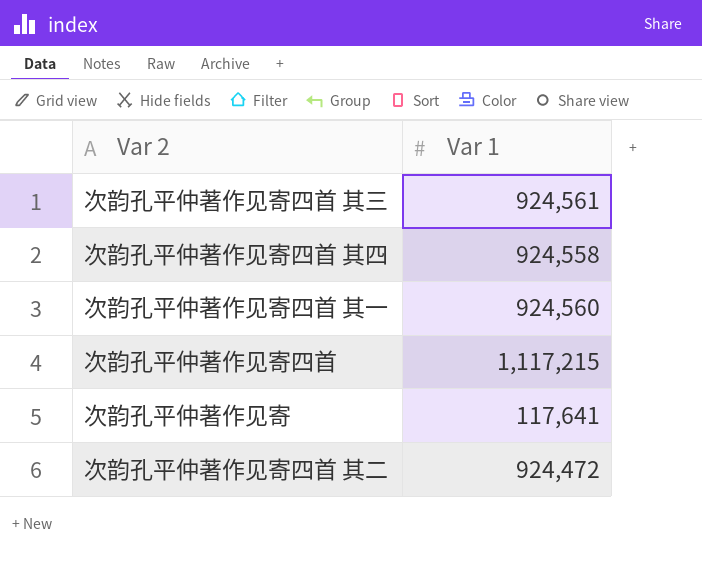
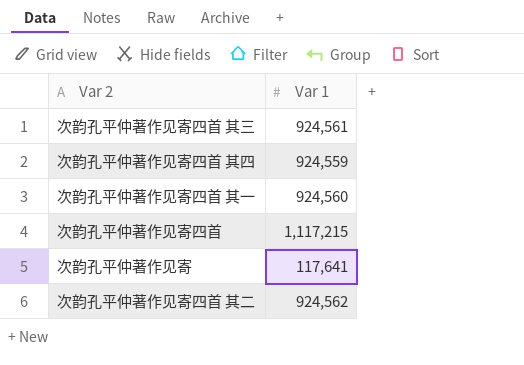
次韵孔平仲著作见寄四首 其四 | Var 1: 924,558 -> 924,559
次韵孔平仲著作见寄四首 其二 | Var 1: 924,472 -> 924,562

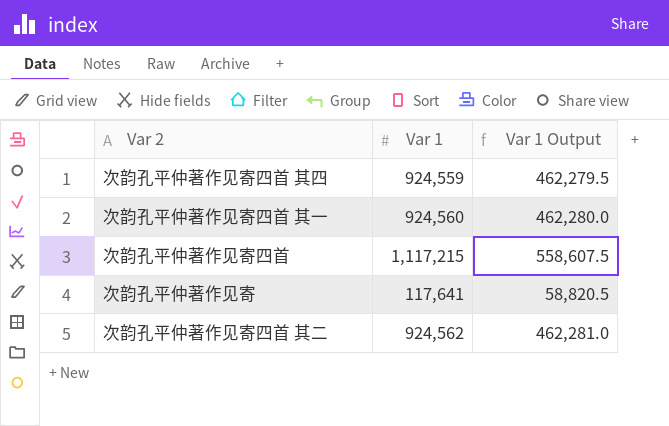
column Var 1 Output | formula: none -> [Var 1] * 0.5
row 次韵孔平仲著作见寄四首 其三: 924,561 -> none

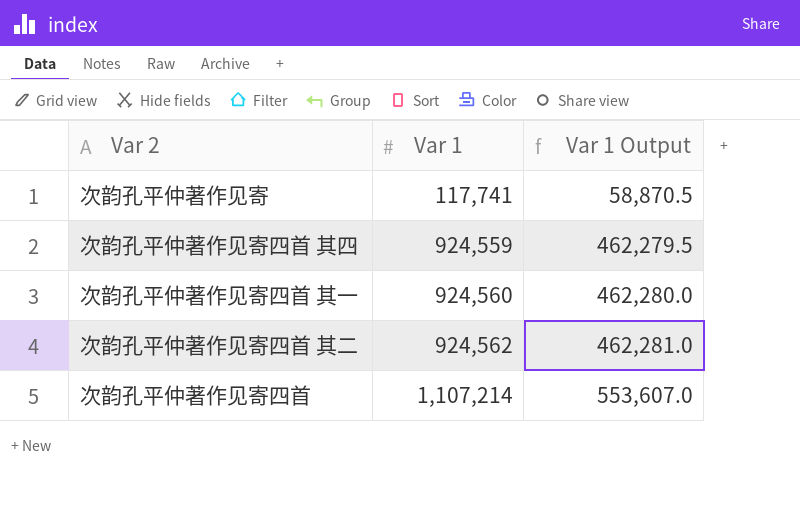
row order: none -> Var 1 ascending
次韵孔平仲著作见寄 | Var 1: 117,641 -> 117,741
次韵孔平仲著作见寄 | Var 1 Output: 58,820.5 -> 58,870.5
次韵孔平仲著作见寄四首 | Var 1: 1,117,215 -> 1,107,214
次韵孔平仲著作见寄四首 | Var 1 Output: 558,607.5 -> 553,607.0

